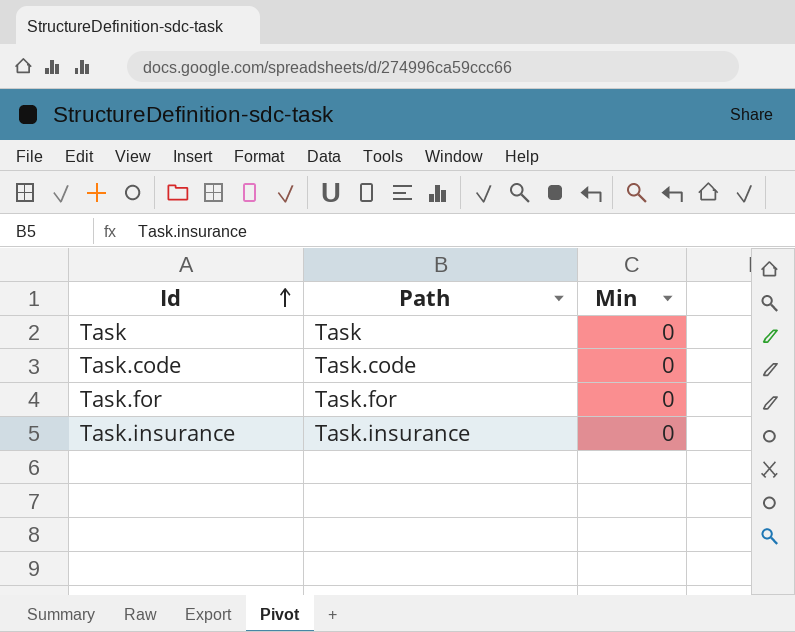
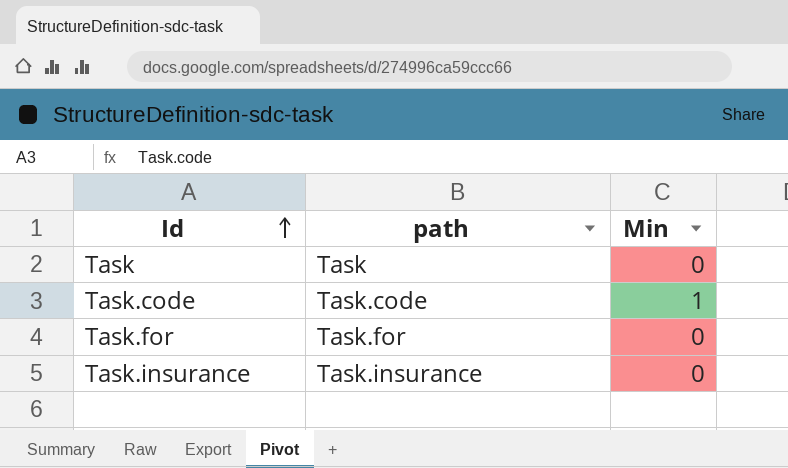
column name: Path -> path
Task.code | Min: 0 -> 1

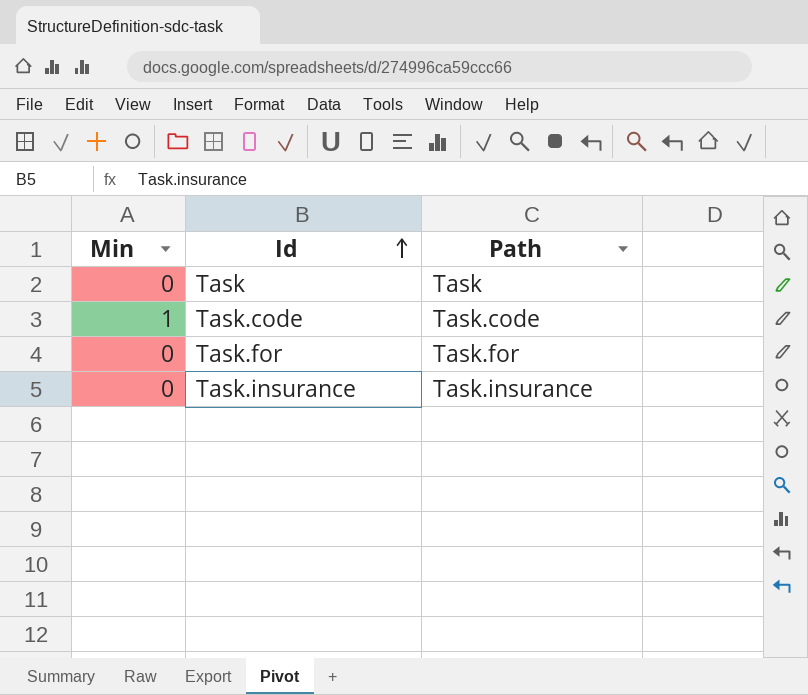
column Min | position: 3 -> 1
column name: path -> Path

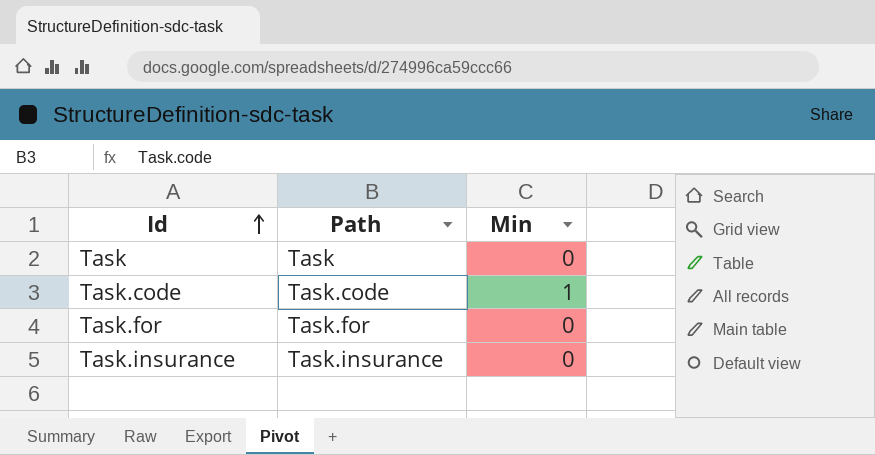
column Min | position: 1 -> 3

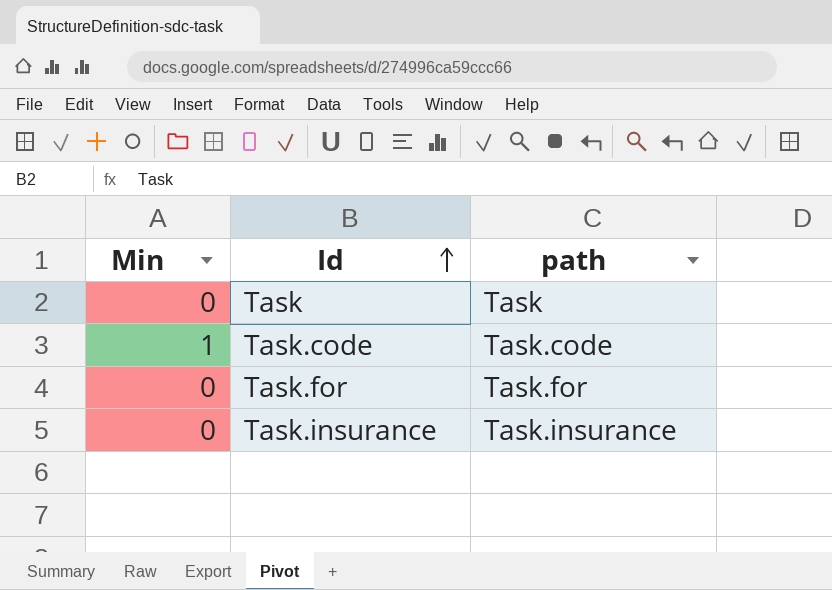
column Min | position: 3 -> 1
column name: Path -> path

